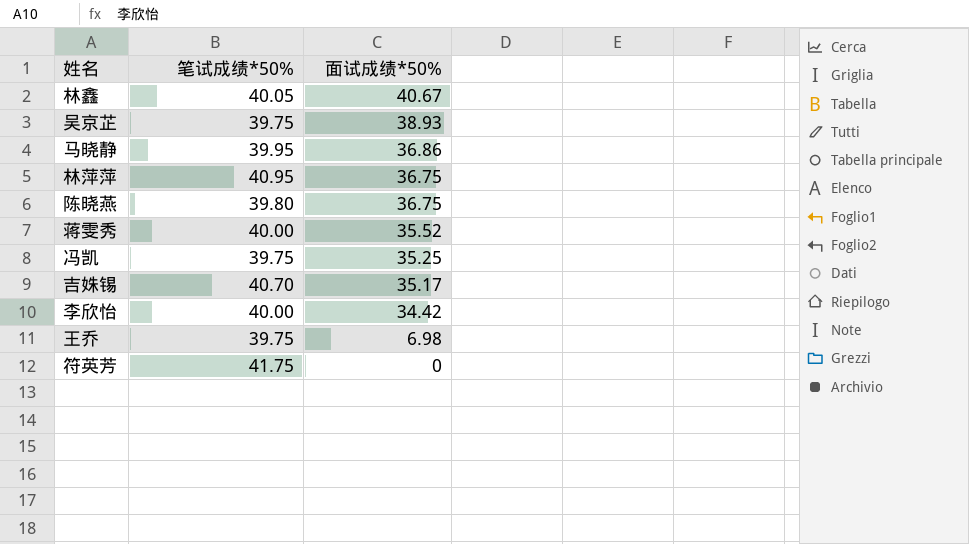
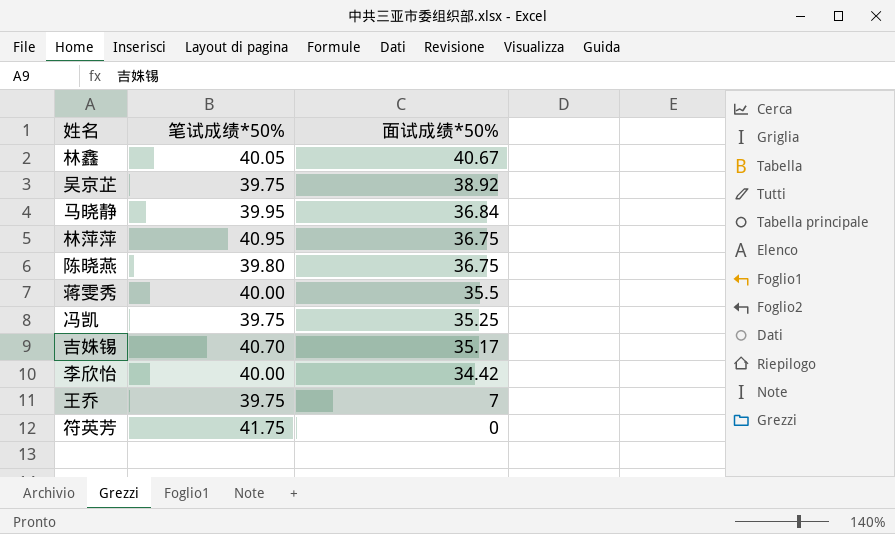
吴京芷 | 面试成绩*50%: 38.93 -> 38.92
马晓静 | 面试成绩*50%: 36.86 -> 36.84
蒋雯秀 | 面试成绩*50%: 35.52 -> 35.5
王乔 | 面试成绩*50%: 6.98 -> 7

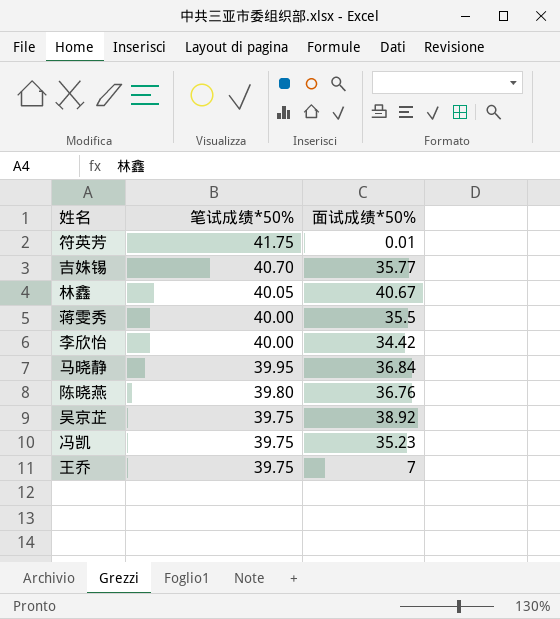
row order: 面试成绩*50% descending -> 笔试成绩*50% descending
row 林萍萍: 40.95 | 36.75 -> none
符英芳 | 面试成绩*50%: 0 -> 0.01
吉姝锡 | 面试成绩*50%: 35.17 -> 35.77
陈晓燕 | 面试成绩*50%: 36.75 -> 36.76
冯凯 | 面试成绩*50%: 35.25 -> 35.23

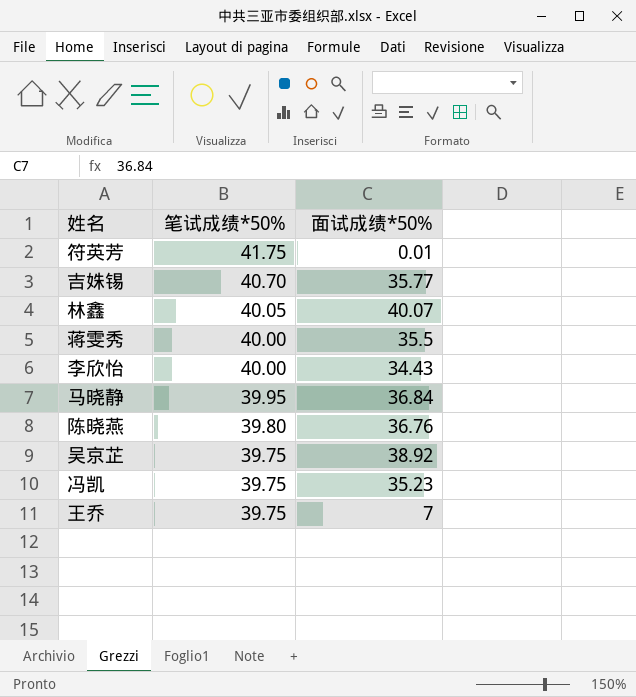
林鑫 | 面试成绩*50%: 40.67 -> 40.07
李欣怡 | 面试成绩*50%: 34.42 -> 34.43

